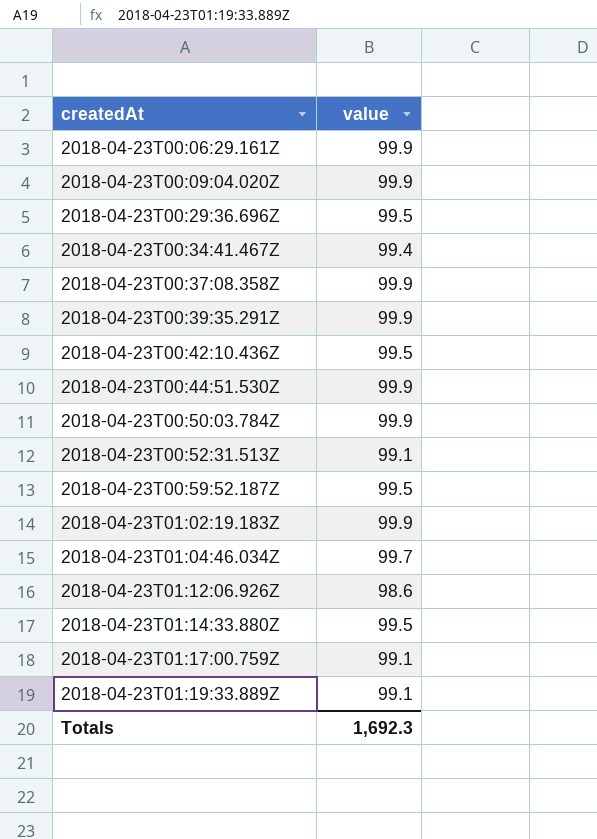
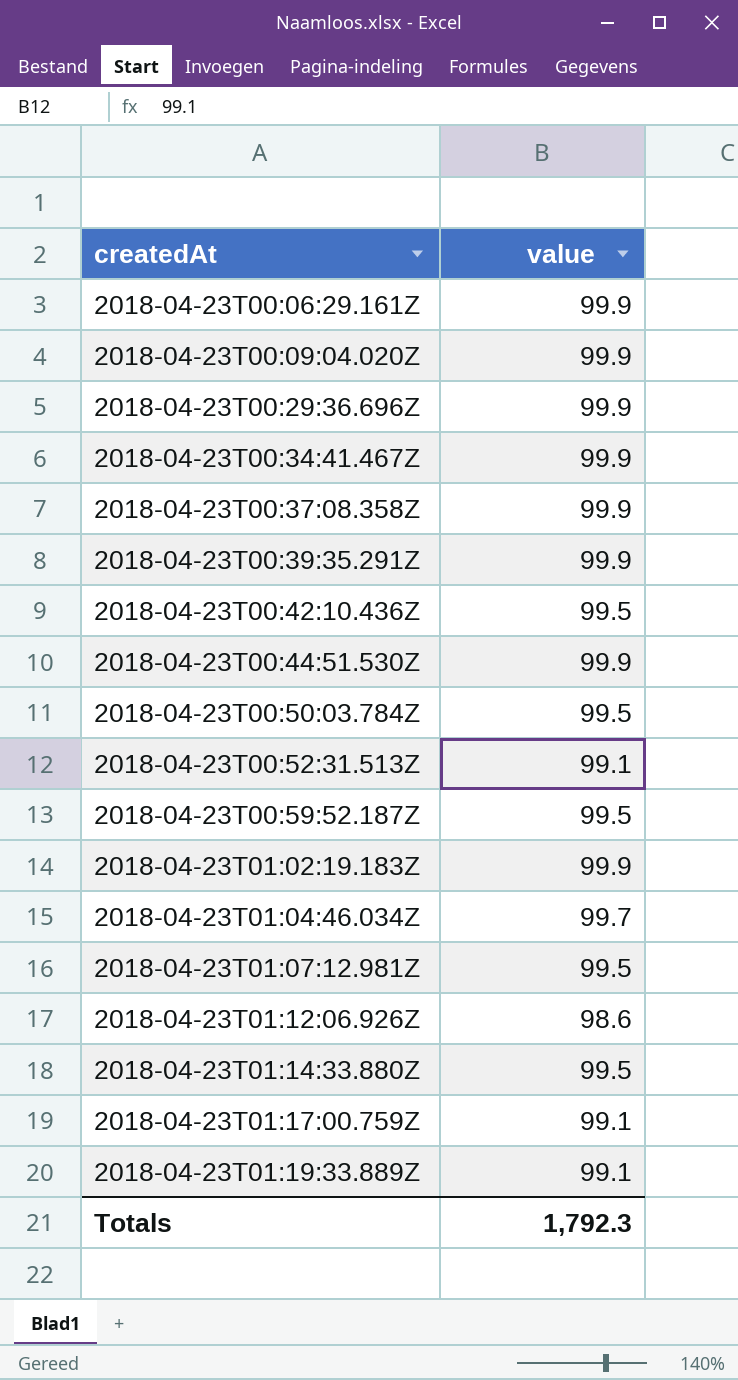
2018-04-23T00:29:36.696Z | value: 99.5 -> 99.9
2018-04-23T00:34:41.467Z | value: 99.4 -> 99.9
2018-04-23T00:50:03.784Z | value: 99.9 -> 99.5
row 2018-04-23T01:07:12.981Z: none -> 99.5
Totals | value: 1,692.3 -> 1,792.3

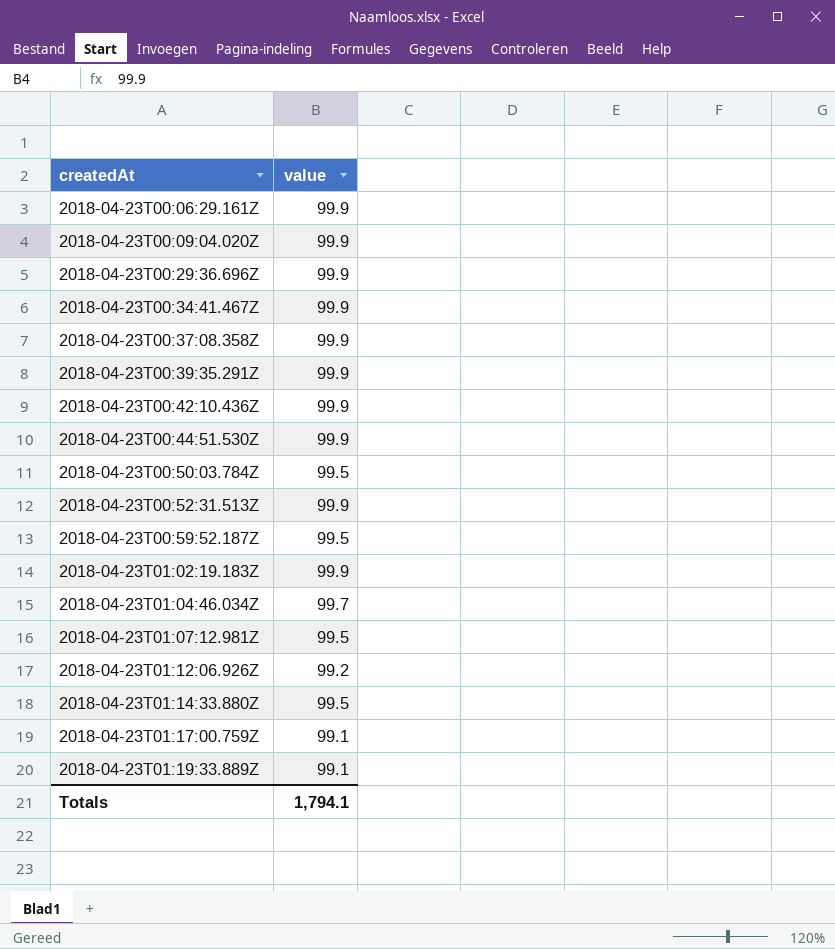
2018-04-23T00:42:10.436Z | value: 99.5 -> 99.9
2018-04-23T00:52:31.513Z | value: 99.1 -> 99.9
2018-04-23T01:12:06.926Z | value: 98.6 -> 99.2
Totals | value: 1,792.3 -> 1,794.1

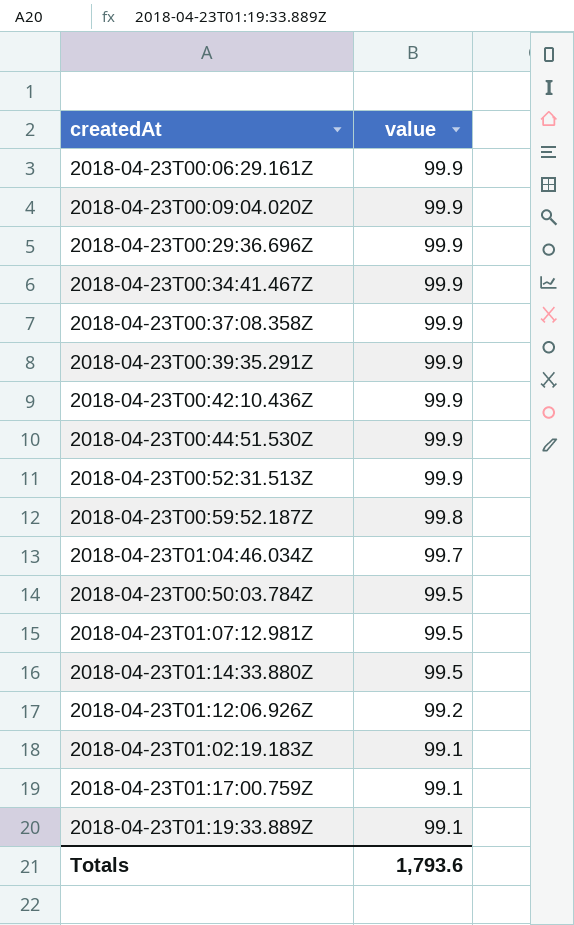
row order: createdAt ascending -> value descending
2018-04-23T00:59:52.187Z | value: 99.5 -> 99.8
2018-04-23T01:02:19.183Z | value: 99.9 -> 99.1
Totals | value: 1,794.1 -> 1,793.6

